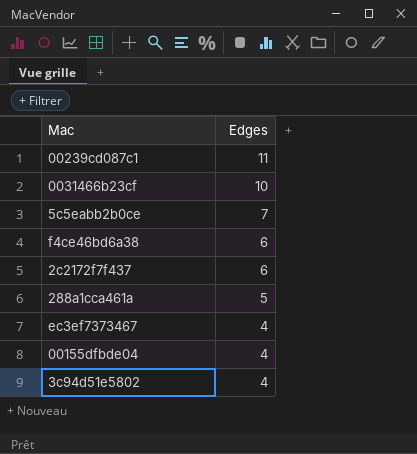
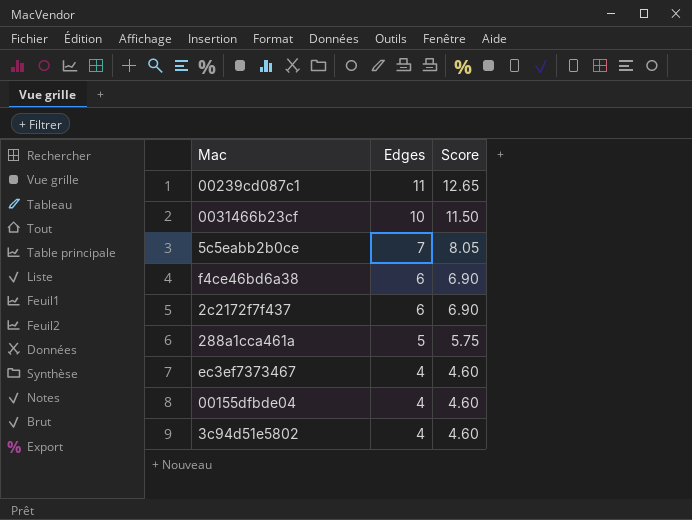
column Score | formula: none -> [Edges] * 1.15

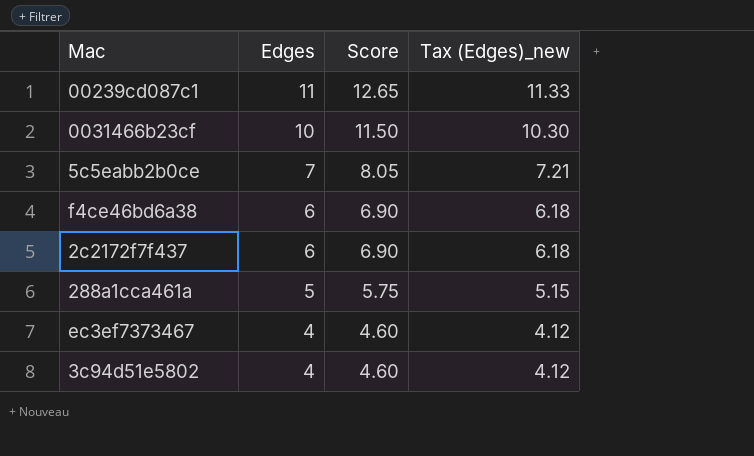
column Tax (Edges)_new | formula: none -> [Edges] * 1.03
row 00155dfbde04: 4 | 4.60 -> none

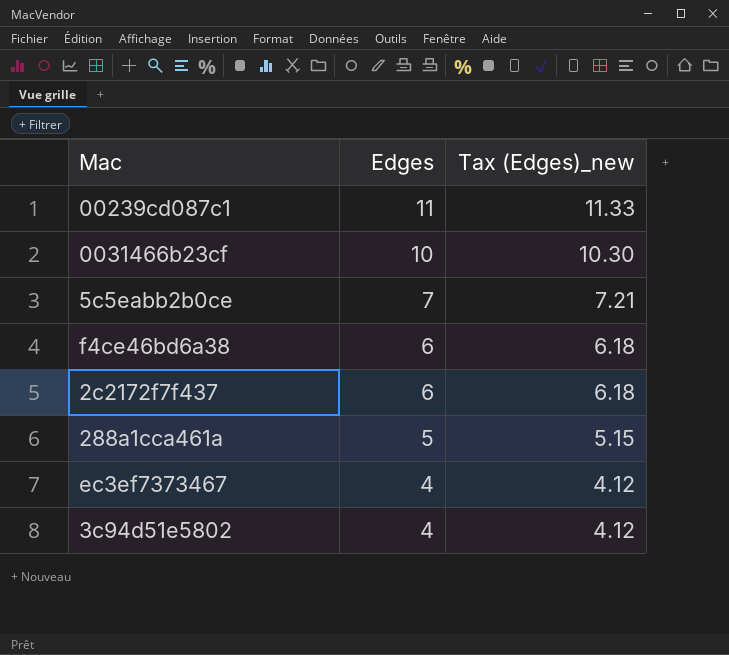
column Score | formula: [Edges] * 1.15 -> none

